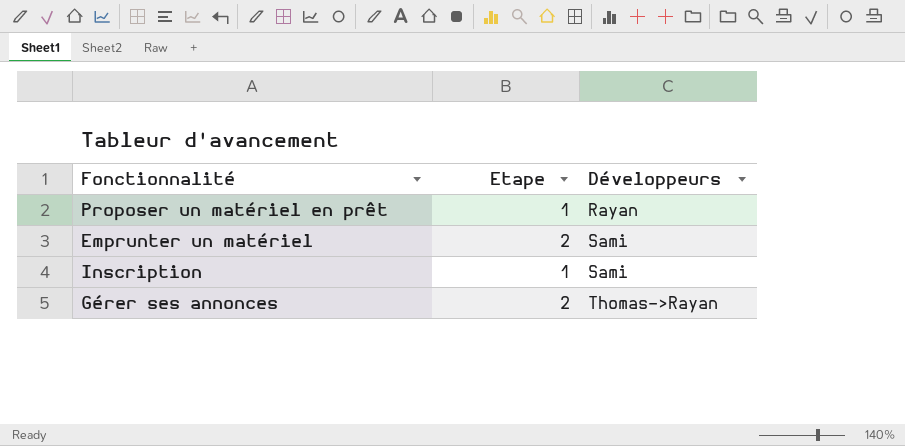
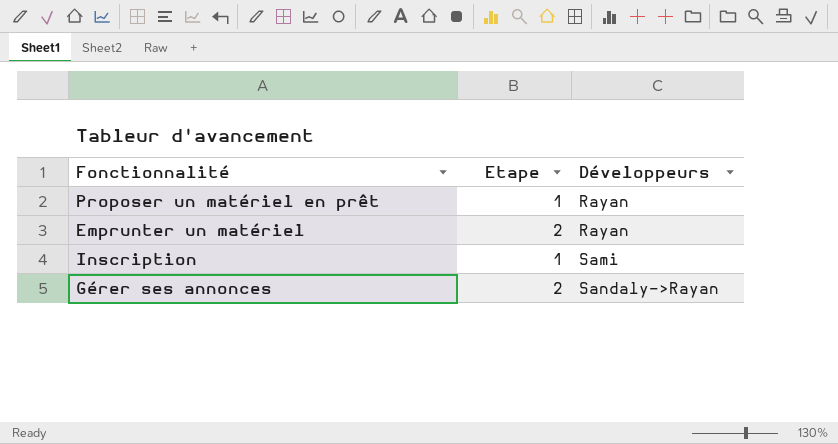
Emprunter un matériel | Développeurs: Sami -> Rayan
Gérer ses annonces | Développeurs: Thomas->Rayan -> Sandaly->Rayan

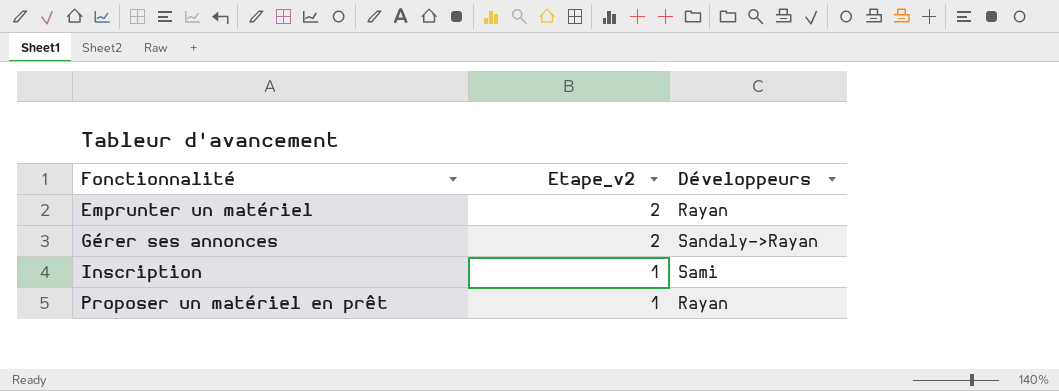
row order: Développeurs ascending -> Fonctionnalité ascending
column name: Etape -> Etape_v2

